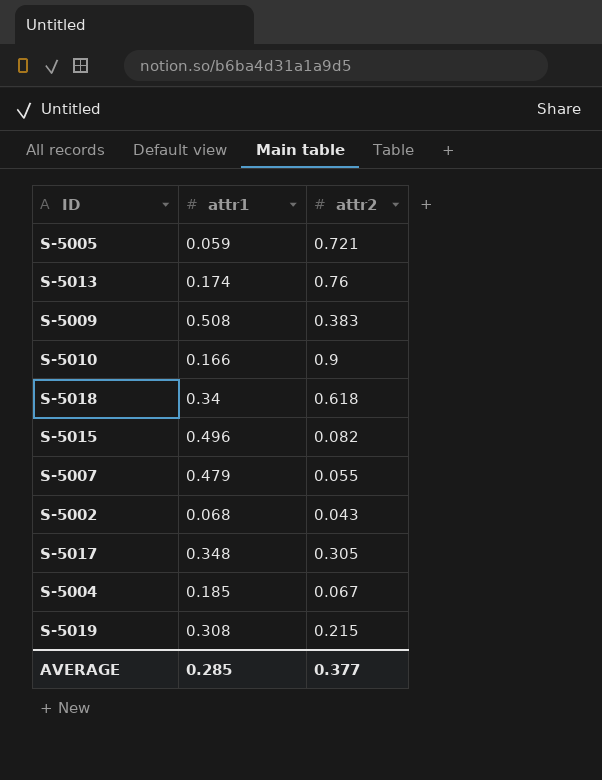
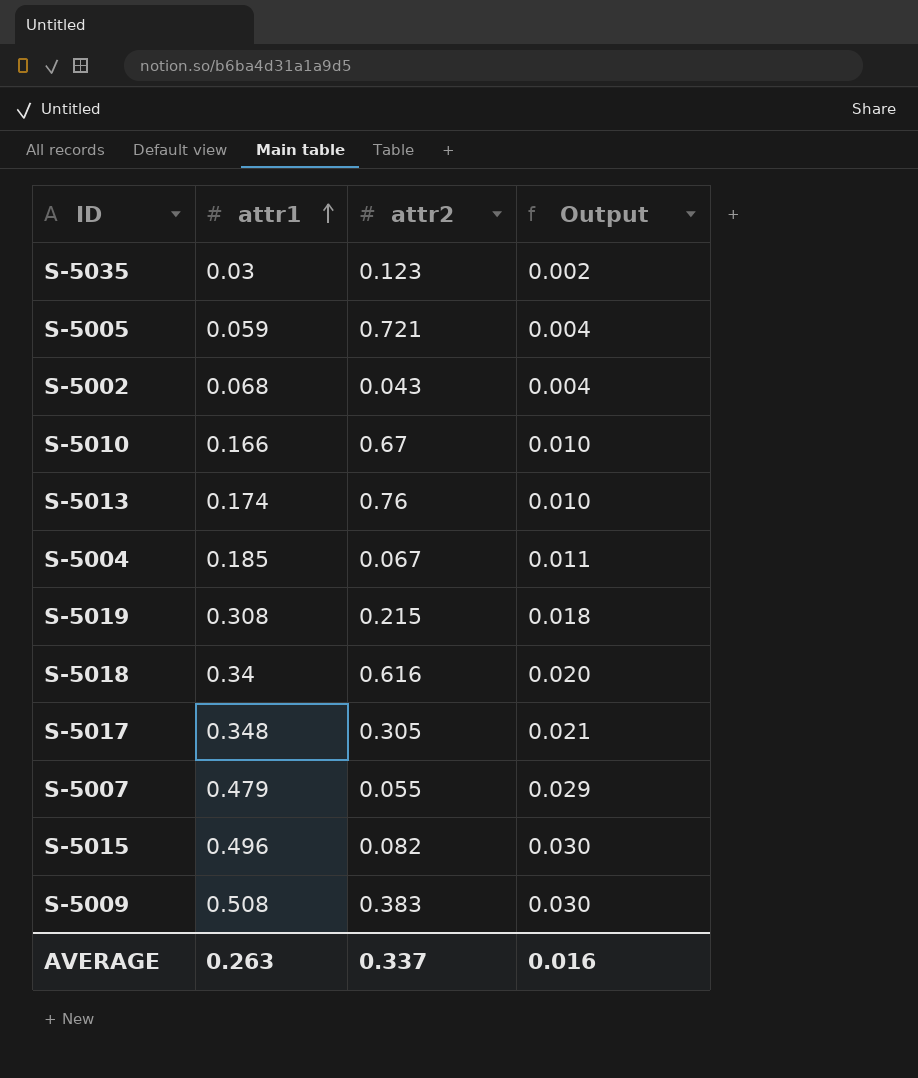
row order: none -> attr1 ascending
column Output | formula: none -> [attr1] * 0.06
row S-5035: none -> 0.03 | 0.123 | 0.002
S-5010 | attr2: 0.9 -> 0.67
S-5018 | attr2: 0.618 -> 0.616
AVERAGE | attr1: 0.285 -> 0.263
AVERAGE | attr2: 0.377 -> 0.337

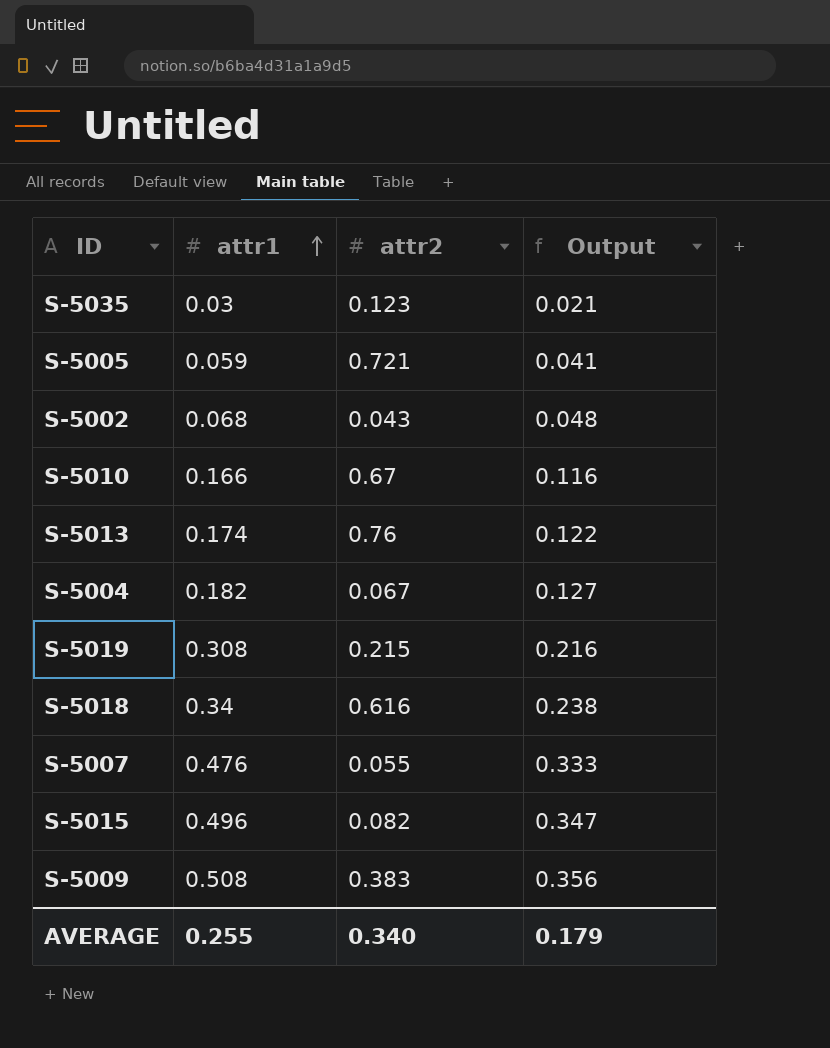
column Output | formula: [attr1] * 0.06 -> [attr1] * 0.7
row S-5017: 0.348 | 0.305 | 0.021 -> none
S-5004 | attr1: 0.185 -> 0.182
S-5007 | attr1: 0.479 -> 0.476
AVERAGE | attr1: 0.263 -> 0.255
AVERAGE | attr2: 0.337 -> 0.340
AVERAGE | Output: 0.016 -> 0.179

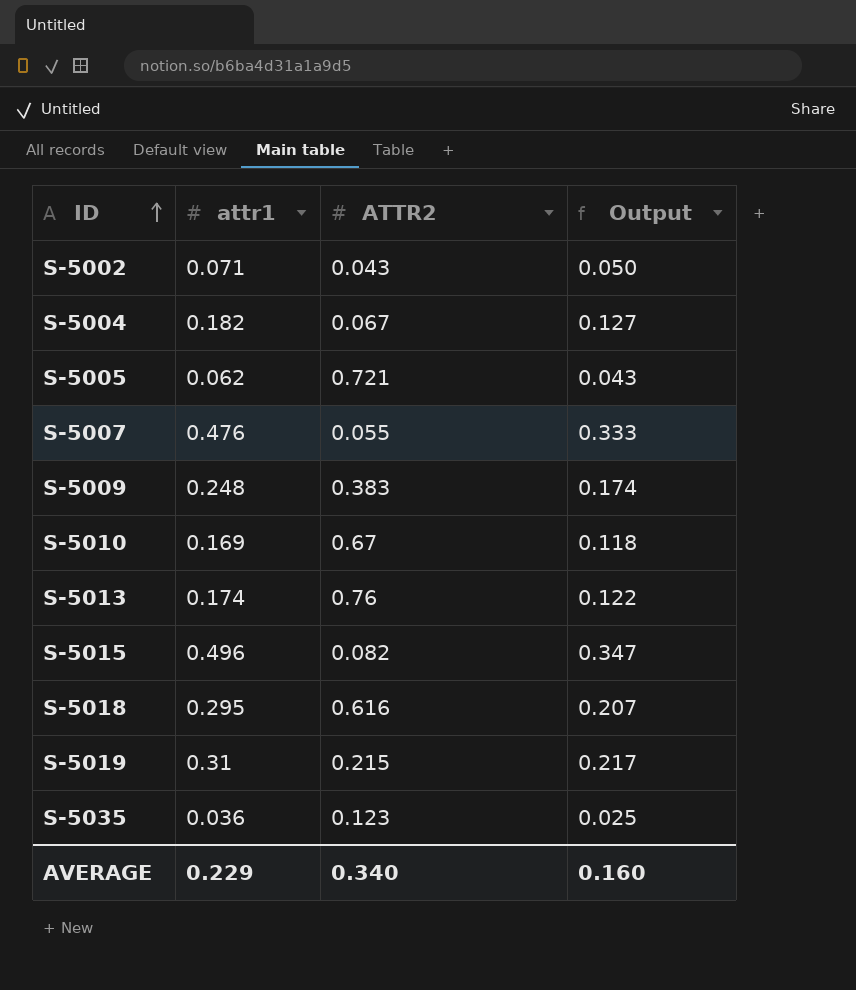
row order: attr1 ascending -> ID ascending
column name: attr2 -> ATTR2
S-5002 | attr1: 0.068 -> 0.071
S-5002 | Output: 0.048 -> 0.050
S-5005 | attr1: 0.059 -> 0.062
S-5005 | Output: 0.041 -> 0.043
S-5009 | attr1: 0.508 -> 0.248
S-5009 | Output: 0.356 -> 0.174
S-5010 | attr1: 0.166 -> 0.169
S-5010 | Output: 0.116 -> 0.118
S-5018 | attr1: 0.34 -> 0.295
S-5018 | Output: 0.238 -> 0.207
S-5019 | attr1: 0.308 -> 0.31
S-5019 | Output: 0.216 -> 0.217
S-5035 | attr1: 0.03 -> 0.036
S-5035 | Output: 0.021 -> 0.025
AVERAGE | attr1: 0.255 -> 0.229
AVERAGE | Output: 0.179 -> 0.160

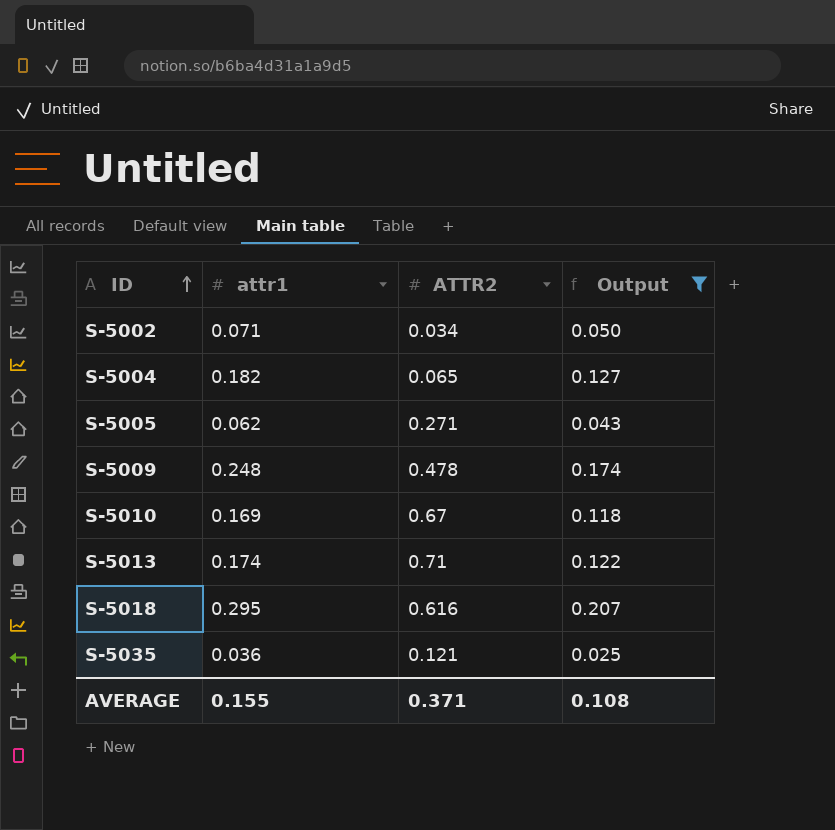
filter: none -> Output <= 0.207
S-5002 | ATTR2: 0.043 -> 0.034
S-5004 | ATTR2: 0.067 -> 0.065
S-5005 | ATTR2: 0.721 -> 0.271
S-5009 | ATTR2: 0.383 -> 0.478
S-5013 | ATTR2: 0.76 -> 0.71
S-5035 | ATTR2: 0.123 -> 0.121
AVERAGE | attr1: 0.229 -> 0.155
AVERAGE | ATTR2: 0.340 -> 0.371
AVERAGE | Output: 0.160 -> 0.108

